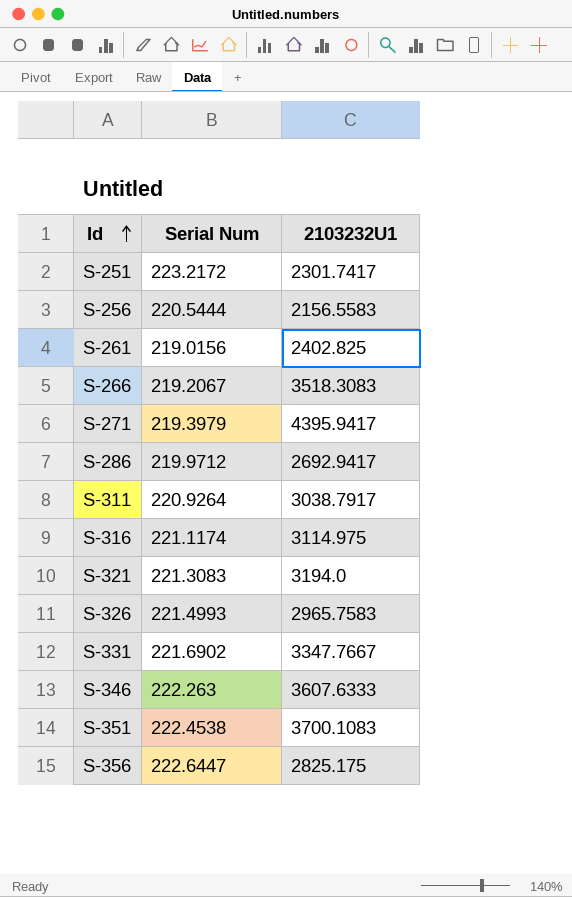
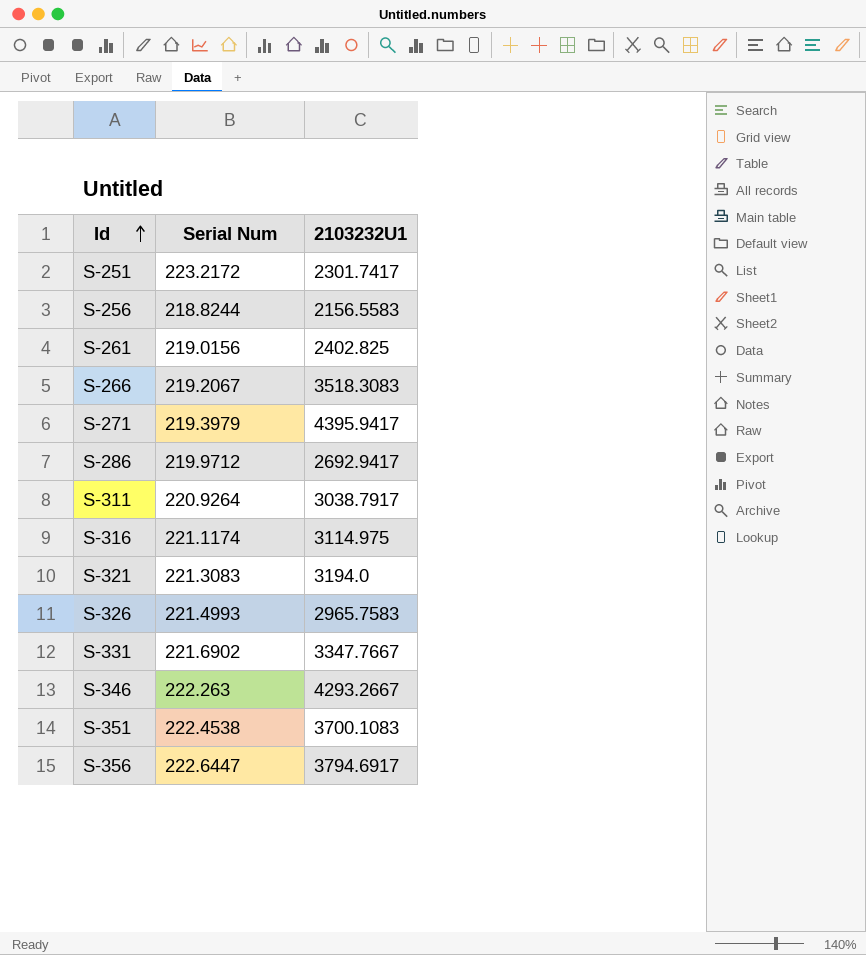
S-256 | Serial Num: 220.5444 -> 218.8244
S-346 | 2103232U1: 3607.6333 -> 4293.2667
S-356 | 2103232U1: 2825.175 -> 3794.6917

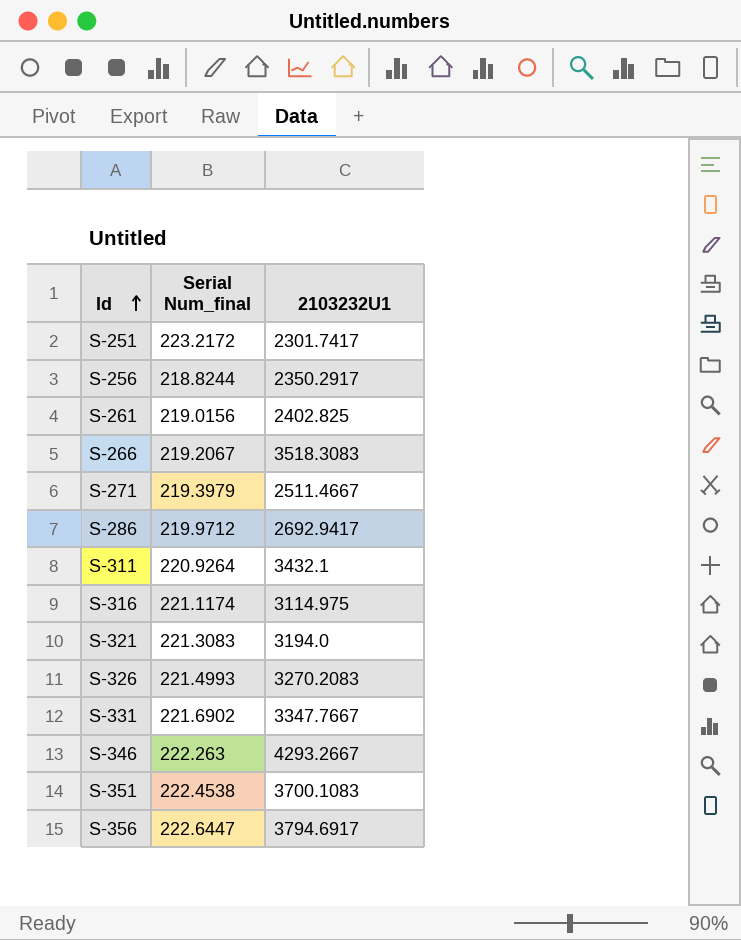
column name: Serial Num -> Serial Num_final
S-256 | 2103232U1: 2156.5583 -> 2350.2917
S-271 | 2103232U1: 4395.9417 -> 2511.4667
S-311 | 2103232U1: 3038.7917 -> 3432.1
S-326 | 2103232U1: 2965.7583 -> 3270.2083

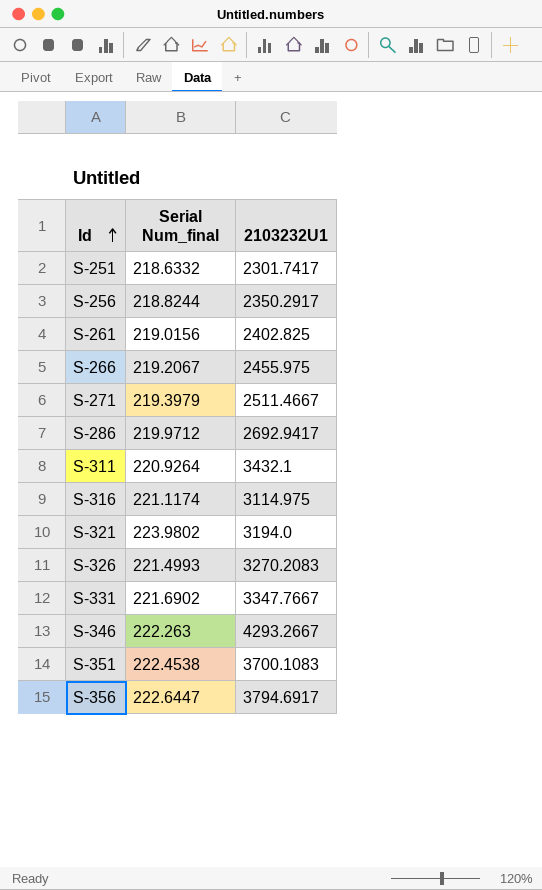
S-251 | Serial Num_final: 223.2172 -> 218.6332
S-266 | 2103232U1: 3518.3083 -> 2455.975
S-321 | Serial Num_final: 221.3083 -> 223.9802

